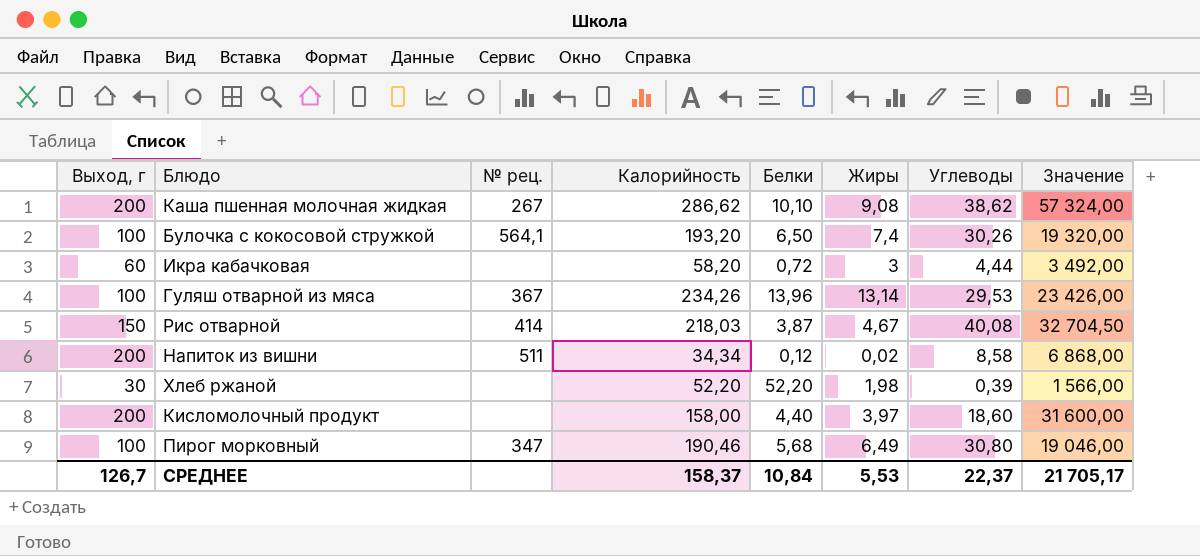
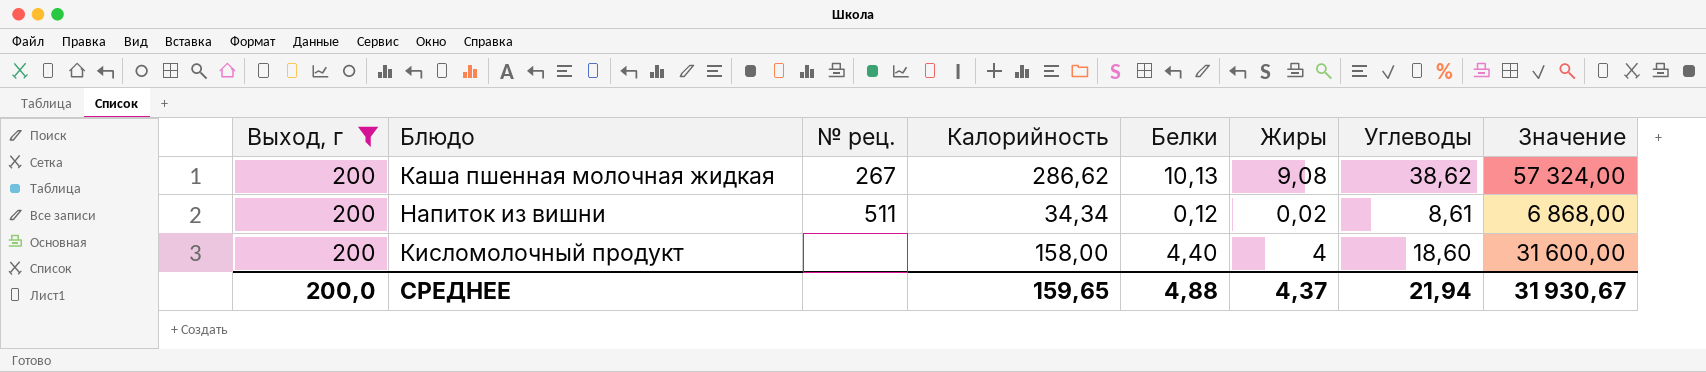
filter: none -> Выход, г = 200
Каша пшенная молочная жидкая | Белки: 10,10 -> 10,13
Напиток из вишни | Углеводы: 8,58 -> 8,61
Кисломолочный продукт | Жиры: 3,97 -> 4
СРЕДНЕЕ | Выход, г: 126,7 -> 200,0
СРЕДНЕЕ | Калорийность: 158,37 -> 159,65
СРЕДНЕЕ | Белки: 10,84 -> 4,88
СРЕДНЕЕ | Жиры: 5,53 -> 4,37
СРЕДНЕЕ | Углеводы: 22,37 -> 21,94
СРЕДНЕЕ | Значение: 21 705,17 -> 31 930,67

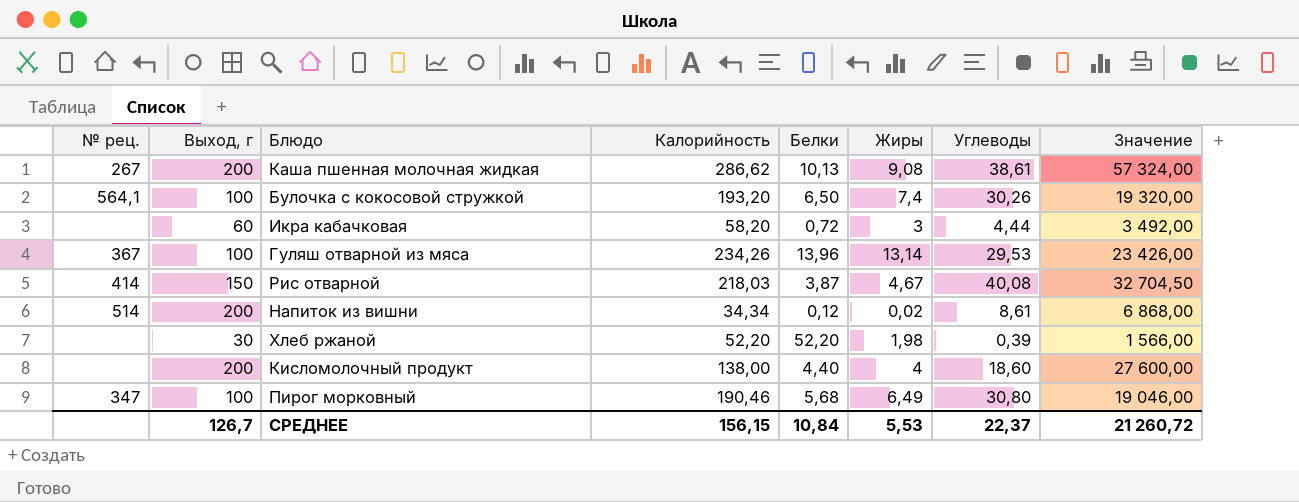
filter: Выход, г = 200 -> none
column № рец. | position: 3 -> 1
Каша пшенная молочная жидкая | Углеводы: 38,62 -> 38,61
Напиток из вишни | № рец.: 511 -> 514
Кисломолочный продукт | Калорийность: 158,00 -> 138,00
Кисломолочный продукт | Значение: 31 600,00 -> 27 600,00
СРЕДНЕЕ | Выход, г: 200,0 -> 126,7
СРЕДНЕЕ | Калорийность: 159,65 -> 156,15
СРЕДНЕЕ | Белки: 4,88 -> 10,84
СРЕДНЕЕ | Жиры: 4,37 -> 5,53
СРЕДНЕЕ | Углеводы: 21,94 -> 22,37
СРЕДНЕЕ | Значение: 31 930,67 -> 21 260,72

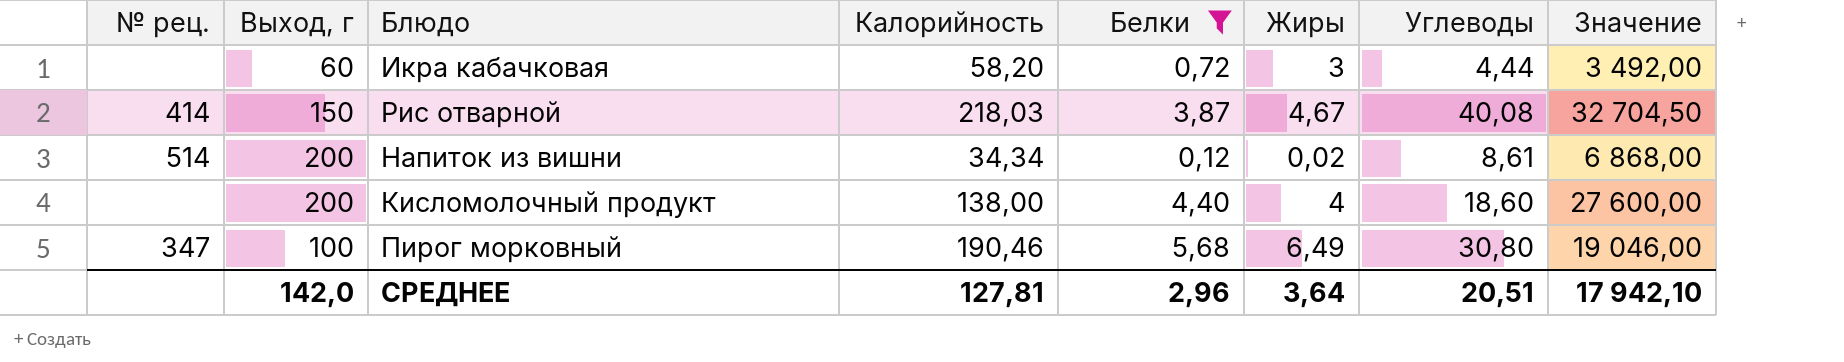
filter: none -> Белки <= 5,68
СРЕДНЕЕ | Выход, г: 126,7 -> 142,0
СРЕДНЕЕ | Калорийность: 156,15 -> 127,81
СРЕДНЕЕ | Белки: 10,84 -> 2,96
СРЕДНЕЕ | Жиры: 5,53 -> 3,64
СРЕДНЕЕ | Углеводы: 22,37 -> 20,51
СРЕДНЕЕ | Значение: 21 260,72 -> 17 942,10

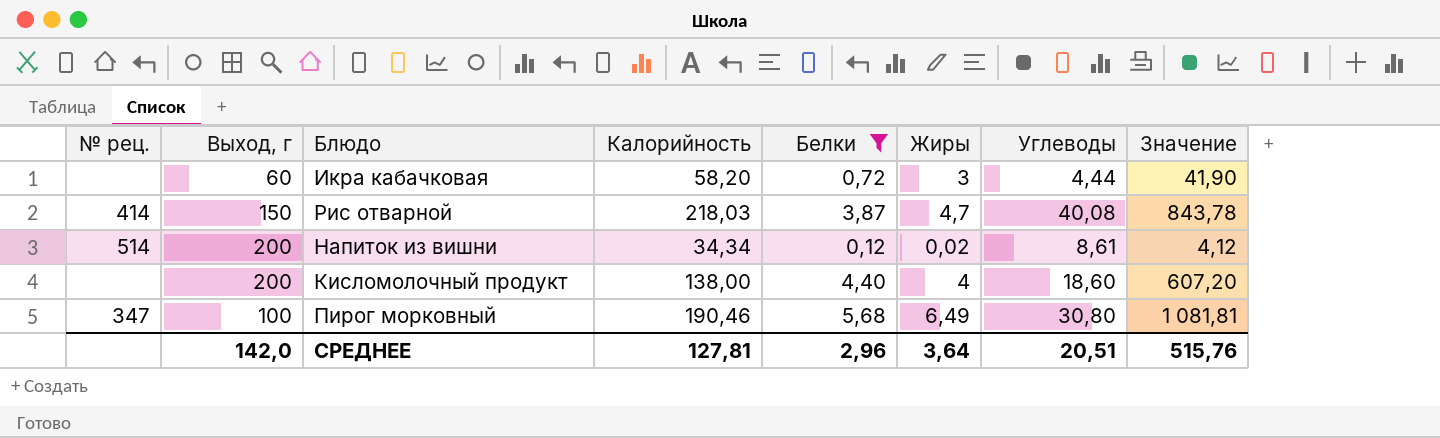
column Значение | formula: [Выход, г] * [Калорийность] -> [Калорийность] * [Белки]
Рис отварной | Жиры: 4,67 -> 4,7
СРЕДНЕЕ | Значение: 17 942,10 -> 515,76

